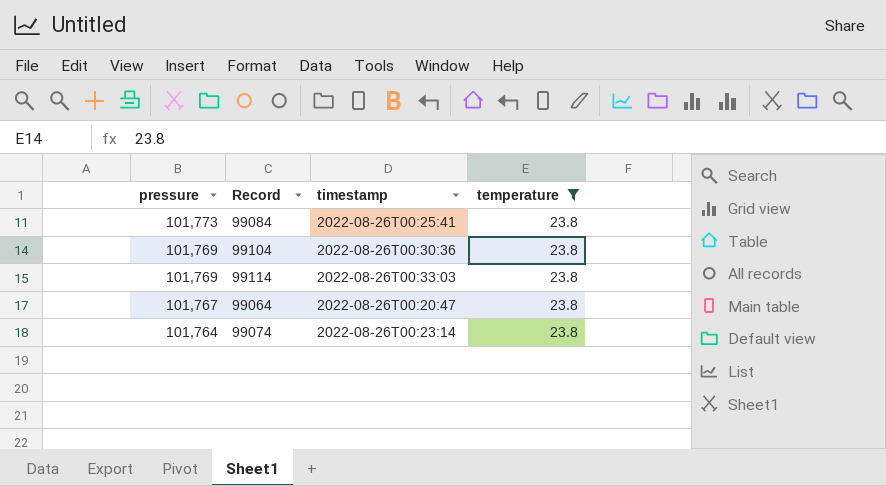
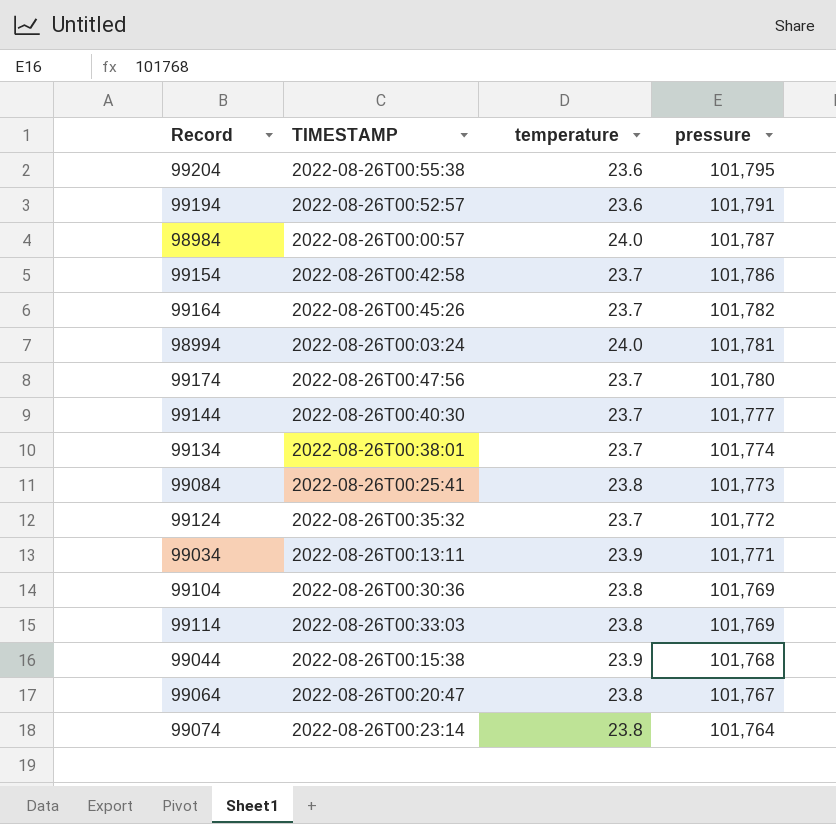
filter: temperature = 23.8 -> none
column name: timestamp -> TIMESTAMP
column pressure | position: 1 -> 4

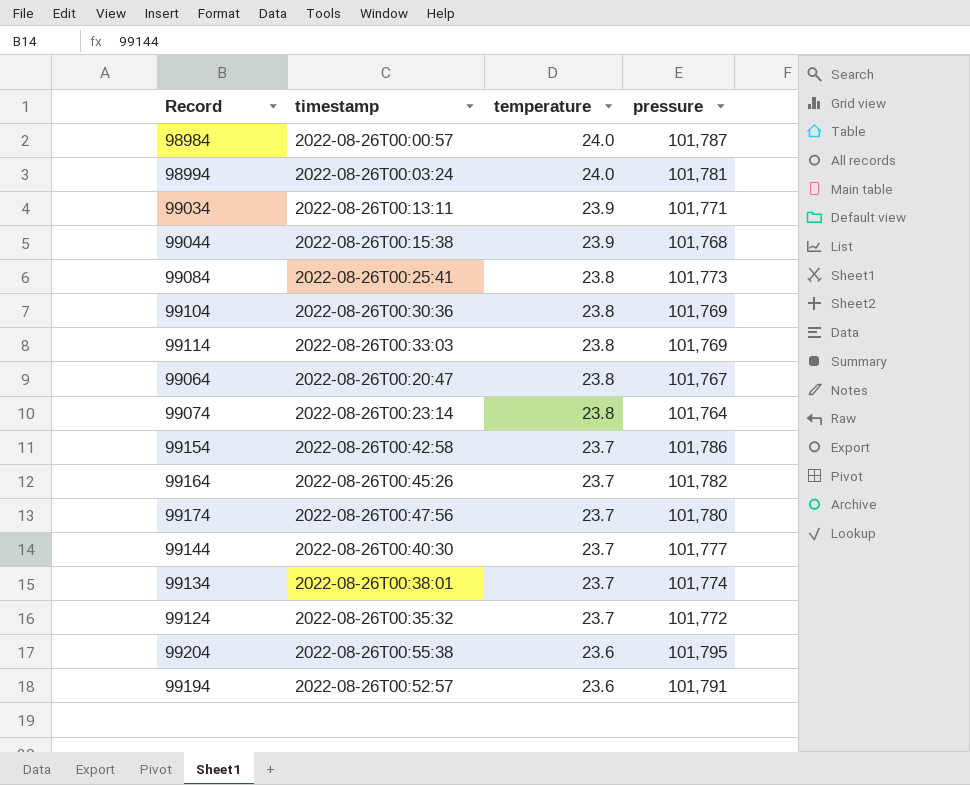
row order: pressure descending -> temperature descending
column name: TIMESTAMP -> timestamp

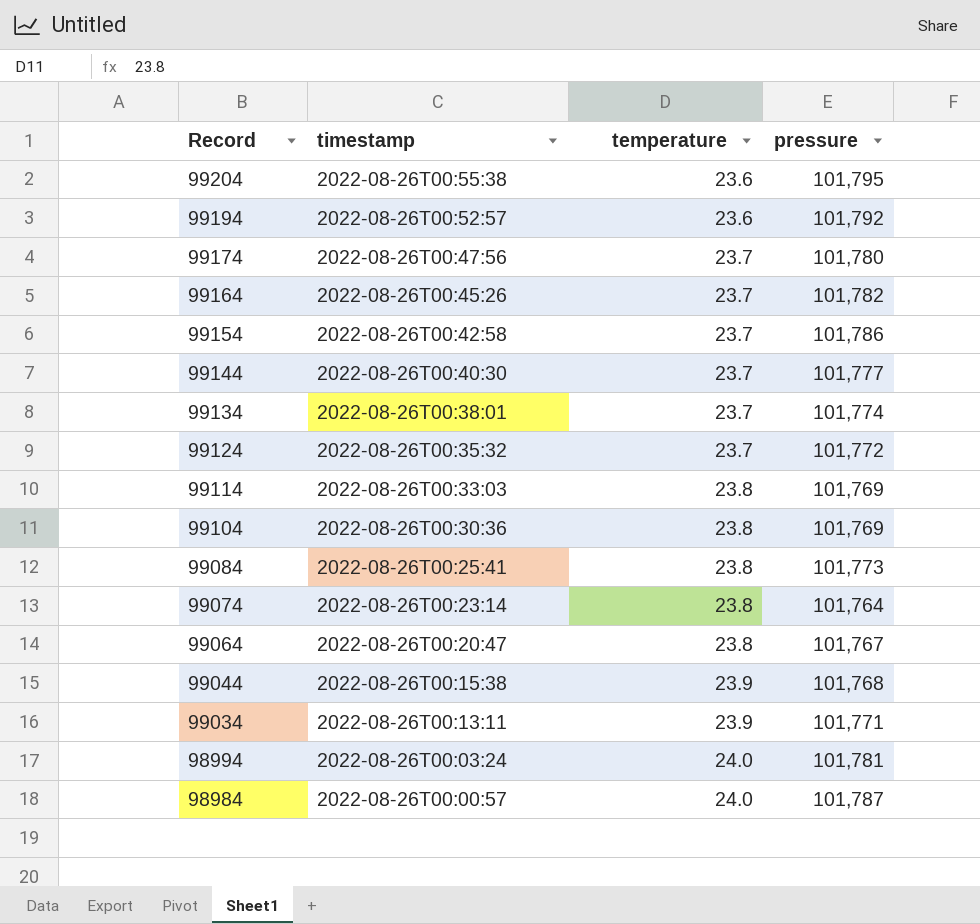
row order: temperature descending -> Record descending
99194 | pressure: 101,791 -> 101,792

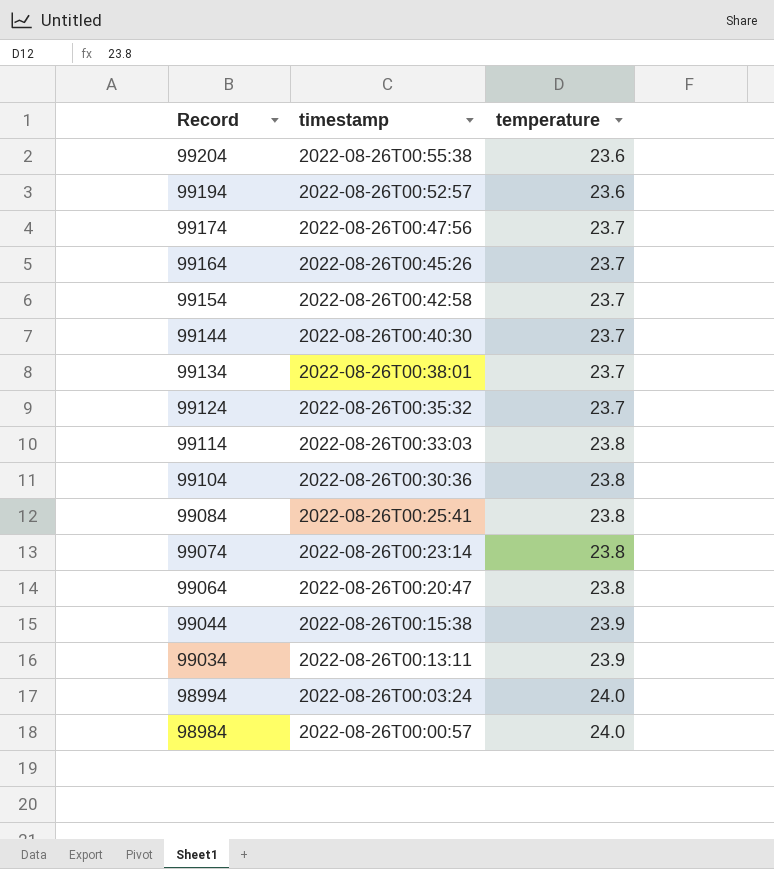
column pressure | position: 4 -> none

